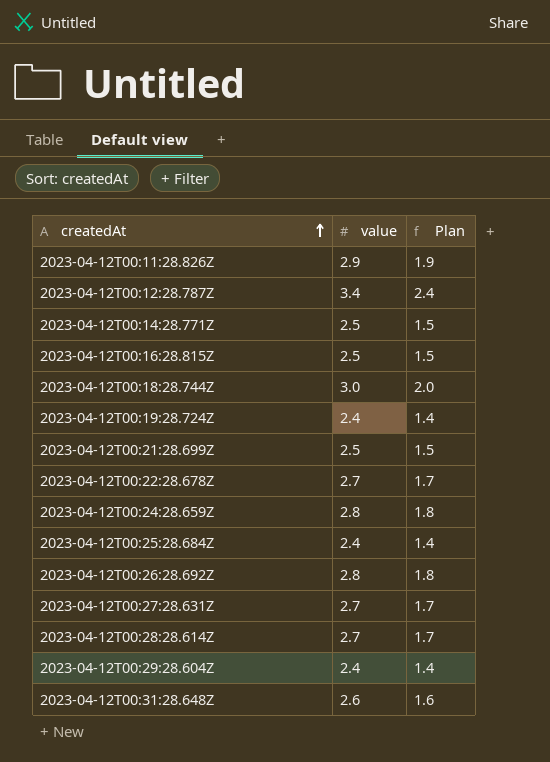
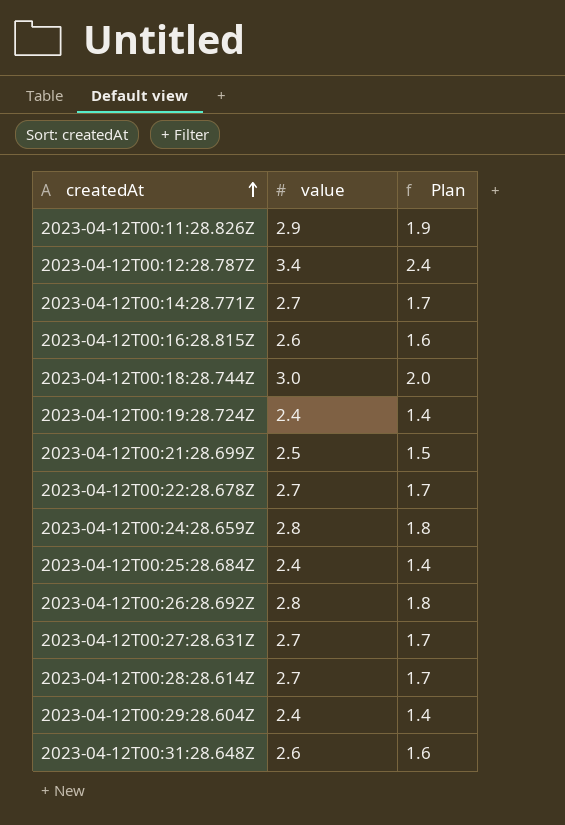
2023-04-12T00:14:28.771Z | value: 2.5 -> 2.7
2023-04-12T00:14:28.771Z | Plan: 1.5 -> 1.7
2023-04-12T00:16:28.815Z | value: 2.5 -> 2.6
2023-04-12T00:16:28.815Z | Plan: 1.5 -> 1.6

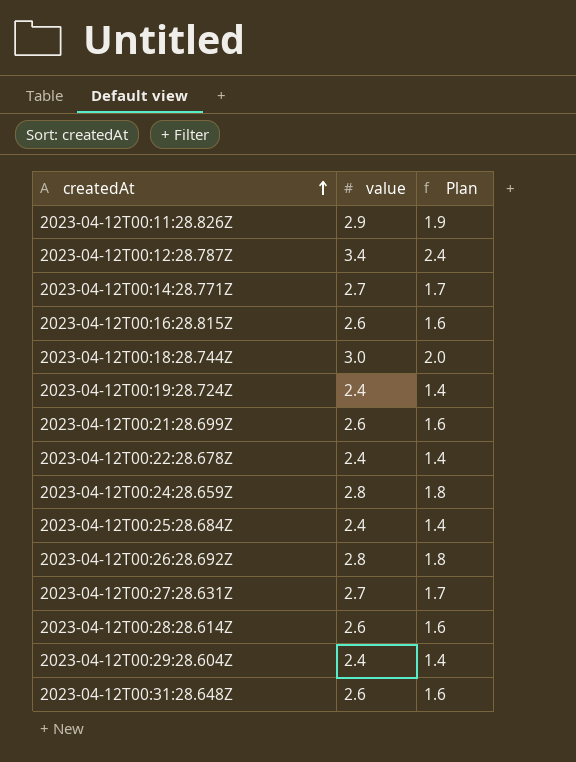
2023-04-12T00:21:28.699Z | value: 2.5 -> 2.6
2023-04-12T00:21:28.699Z | Plan: 1.5 -> 1.6
2023-04-12T00:22:28.678Z | value: 2.7 -> 2.4
2023-04-12T00:22:28.678Z | Plan: 1.7 -> 1.4
2023-04-12T00:28:28.614Z | value: 2.7 -> 2.6
2023-04-12T00:28:28.614Z | Plan: 1.7 -> 1.6

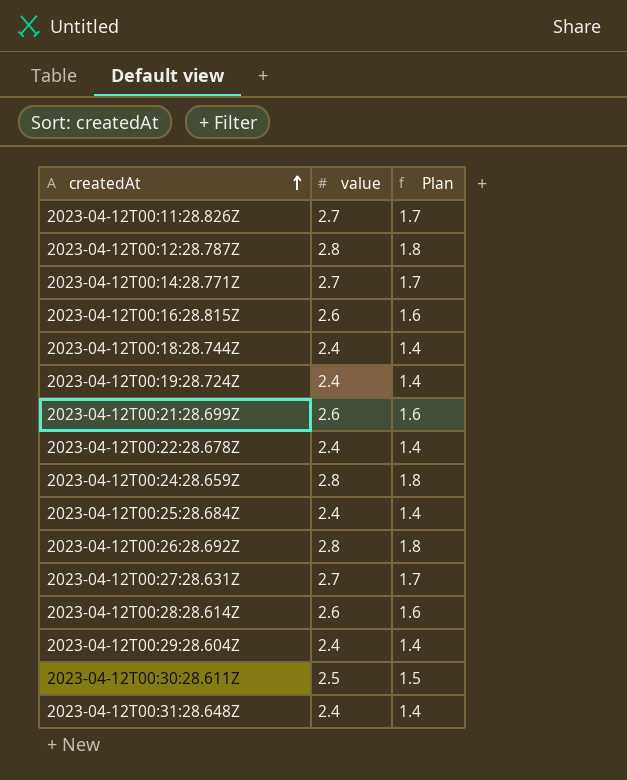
2023-04-12T00:11:28.826Z | value: 2.9 -> 2.7
2023-04-12T00:11:28.826Z | Plan: 1.9 -> 1.7
2023-04-12T00:12:28.787Z | value: 3.4 -> 2.8
2023-04-12T00:12:28.787Z | Plan: 2.4 -> 1.8
2023-04-12T00:18:28.744Z | value: 3.0 -> 2.4
2023-04-12T00:18:28.744Z | Plan: 2.0 -> 1.4
row 2023-04-12T00:30:28.611Z: none -> 2.5 | 1.5
2023-04-12T00:31:28.648Z | value: 2.6 -> 2.4
2023-04-12T00:31:28.648Z | Plan: 1.6 -> 1.4

